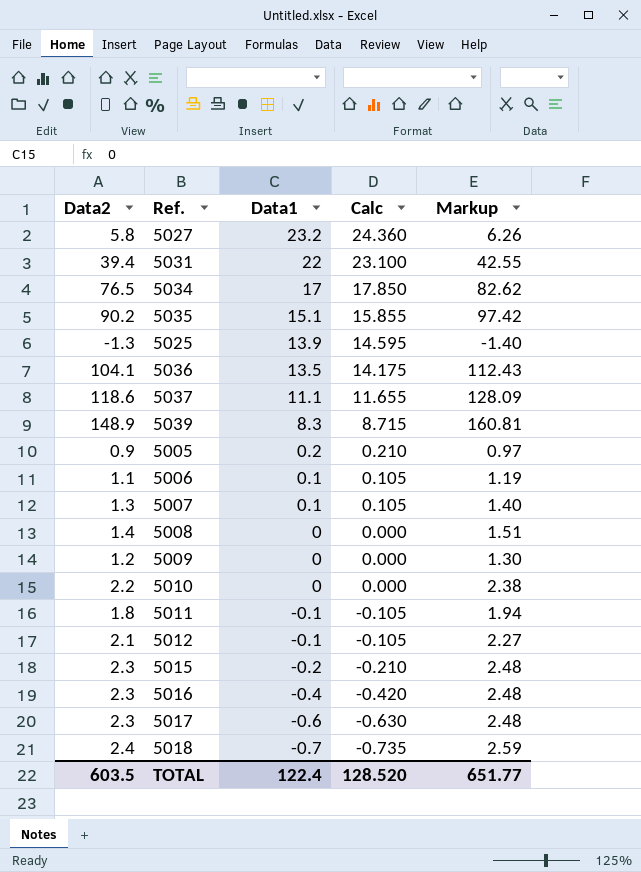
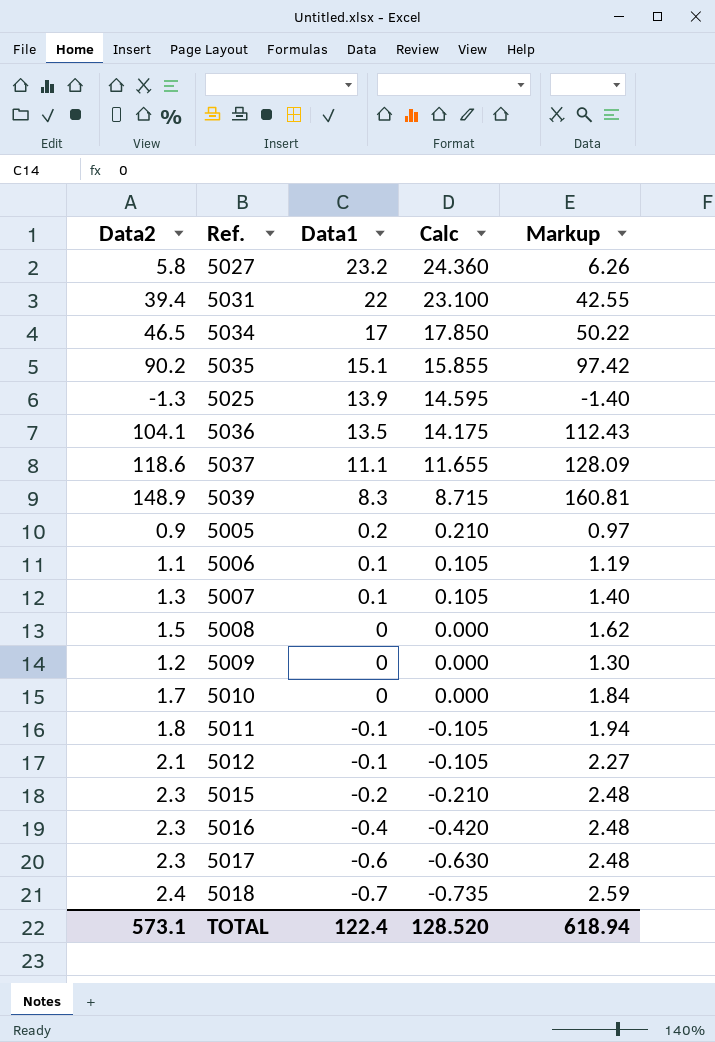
5034 | Data2: 76.5 -> 46.5
5034 | Markup: 82.62 -> 50.22
5008 | Data2: 1.4 -> 1.5
5008 | Markup: 1.51 -> 1.62
5010 | Data2: 2.2 -> 1.7
5010 | Markup: 2.38 -> 1.84
TOTAL | Data2: 603.5 -> 573.1
TOTAL | Markup: 651.77 -> 618.94

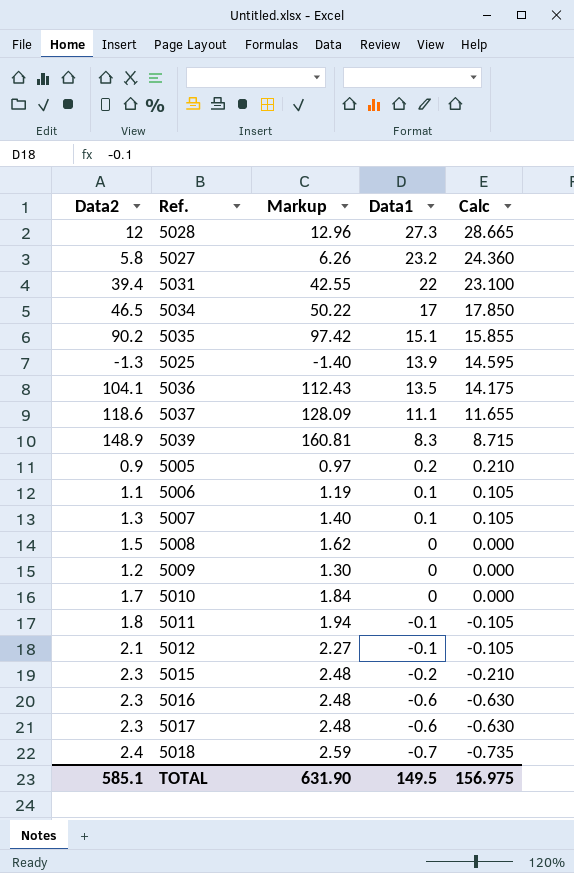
column Markup | position: 5 -> 3
row 5028: none -> 12 | 12.96 | 27.3 | 28.665
5016 | Data1: -0.4 -> -0.6
5016 | Calc: -0.420 -> -0.630
TOTAL | Data2: 573.1 -> 585.1
TOTAL | Markup: 618.94 -> 631.90
TOTAL | Data1: 122.4 -> 149.5
TOTAL | Calc: 128.520 -> 156.975

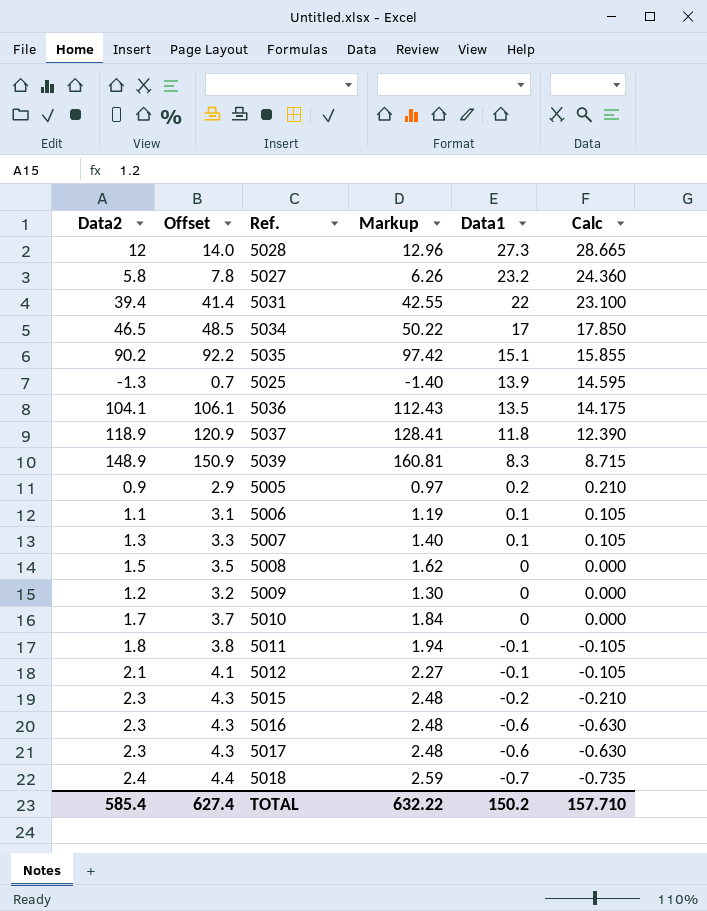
column Offset | formula: none -> [Data2] + 2
5037 | Data2: 118.6 -> 118.9
5037 | Markup: 128.09 -> 128.41
5037 | Data1: 11.1 -> 11.8
5037 | Calc: 11.655 -> 12.390
TOTAL | Data2: 585.1 -> 585.4
TOTAL | Markup: 631.90 -> 632.22
TOTAL | Data1: 149.5 -> 150.2
TOTAL | Calc: 156.975 -> 157.710

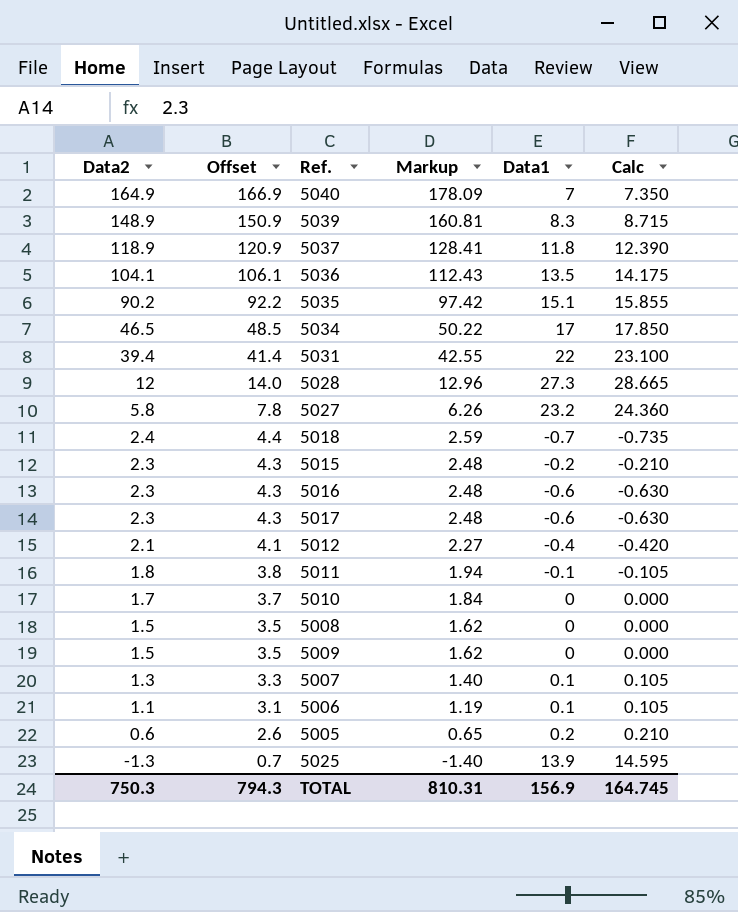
row order: Data1 descending -> Data2 descending
row 5040: none -> 164.9 | 166.9 | 178.09 | 7 | 7.350
5012 | Data1: -0.1 -> -0.4
5012 | Calc: -0.105 -> -0.420
5009 | Data2: 1.2 -> 1.5
5009 | Offset: 3.2 -> 3.5
5009 | Markup: 1.30 -> 1.62
5005 | Data2: 0.9 -> 0.6
5005 | Offset: 2.9 -> 2.6
5005 | Markup: 0.97 -> 0.65
TOTAL | Data2: 585.4 -> 750.3
TOTAL | Offset: 627.4 -> 794.3
TOTAL | Markup: 632.22 -> 810.31
TOTAL | Data1: 150.2 -> 156.9
TOTAL | Calc: 157.710 -> 164.745

